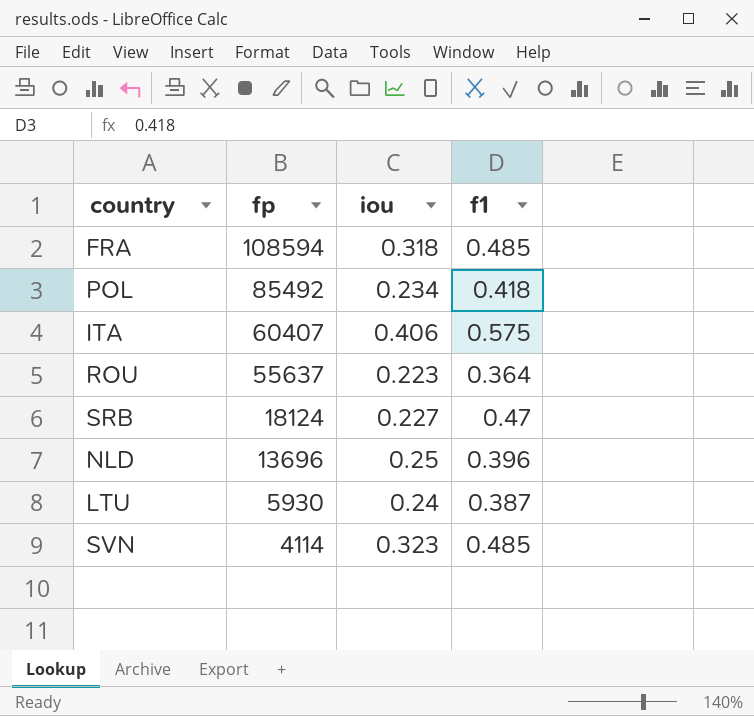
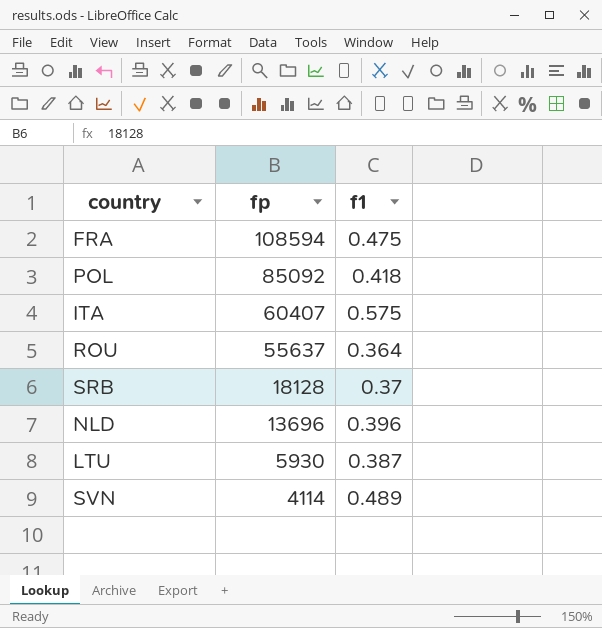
column iou | position: 3 -> none
FRA | f1: 0.485 -> 0.475
POL | fp: 85492 -> 85092
SRB | fp: 18124 -> 18128
SRB | f1: 0.47 -> 0.37
SVN | f1: 0.485 -> 0.489

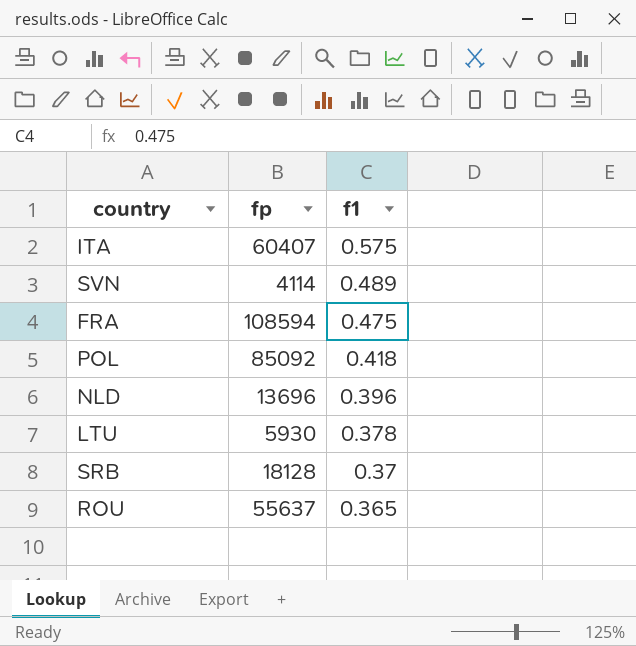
row order: fp descending -> f1 descending
LTU | f1: 0.387 -> 0.378
ROU | f1: 0.364 -> 0.365

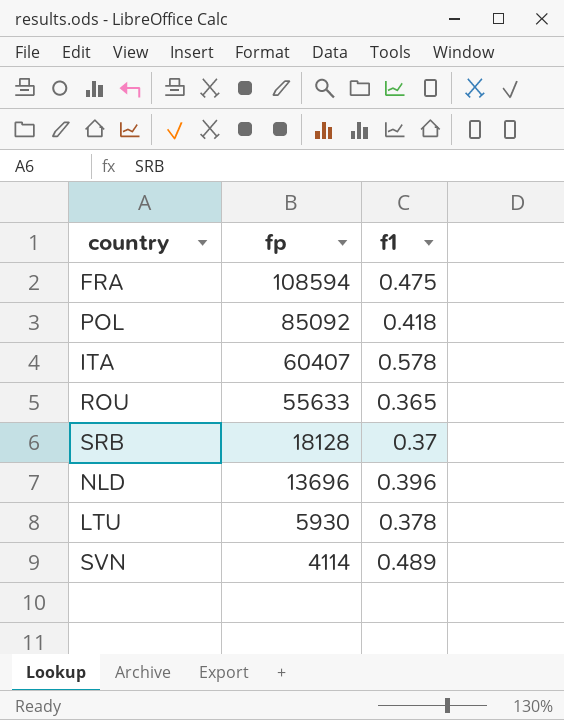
row order: f1 descending -> fp descending
ITA | f1: 0.575 -> 0.578
ROU | fp: 55637 -> 55633

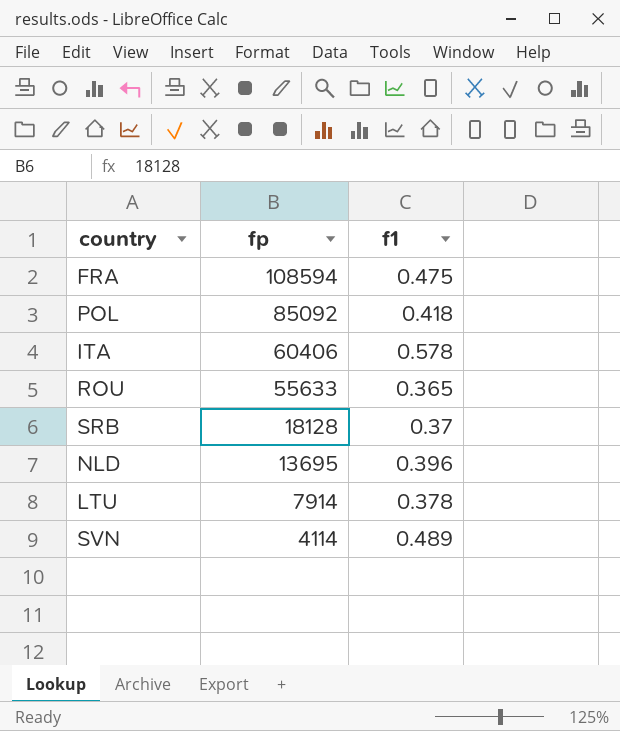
ITA | fp: 60407 -> 60406
NLD | fp: 13696 -> 13695
LTU | fp: 5930 -> 7914

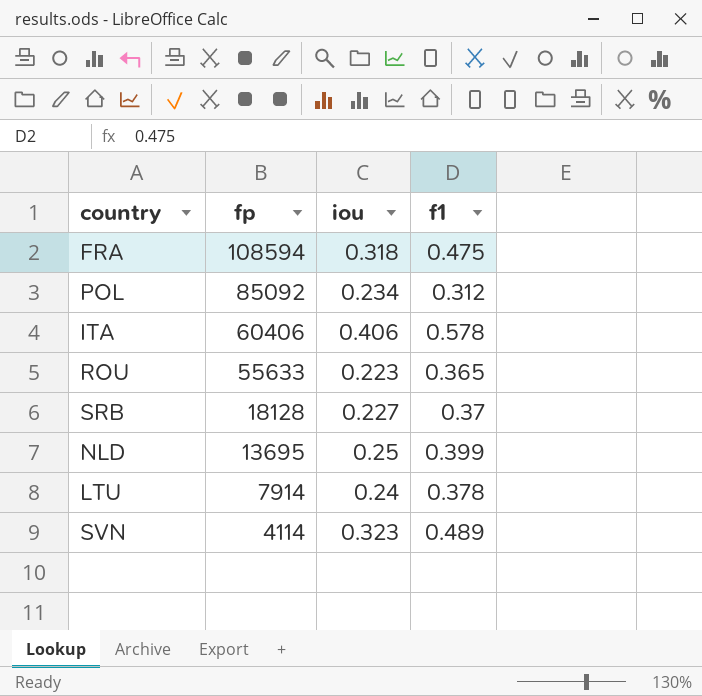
column iou | position: none -> 3
POL | f1: 0.418 -> 0.312
NLD | f1: 0.396 -> 0.399

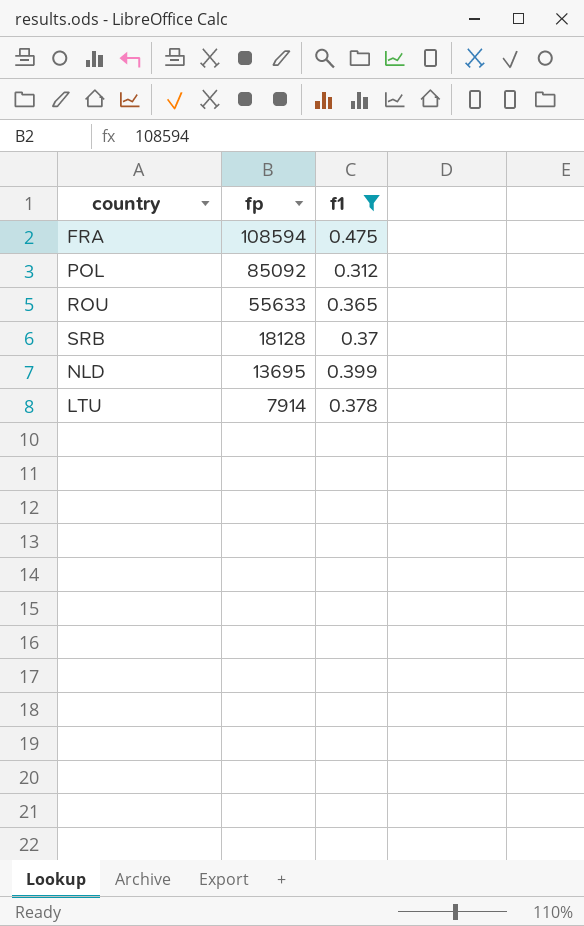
filter: none -> f1 <= 0.475
column iou | position: 3 -> none

